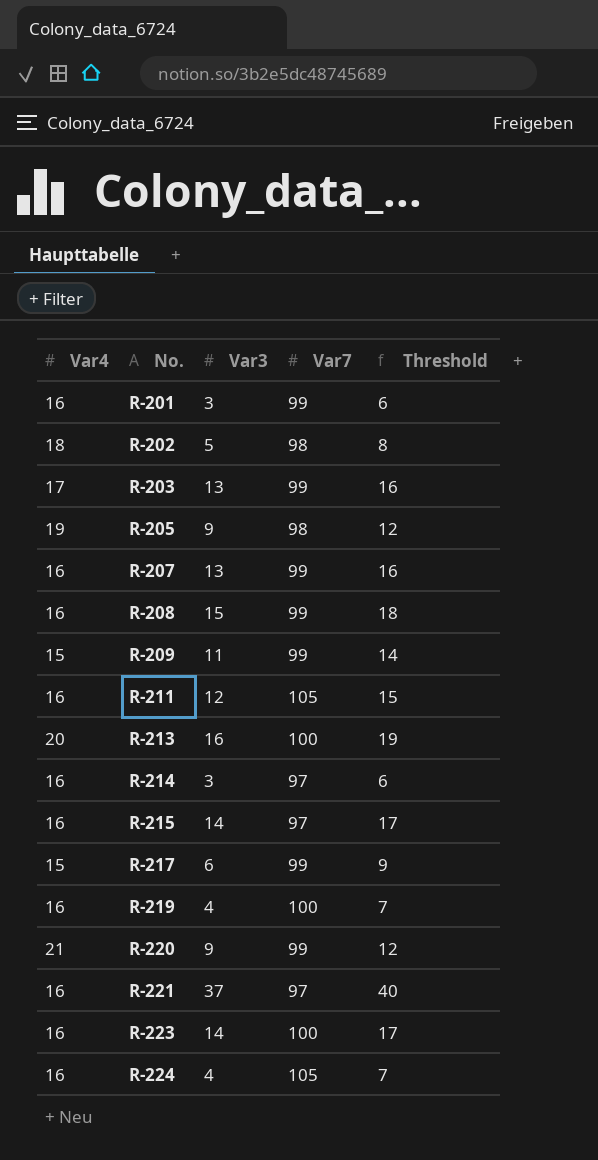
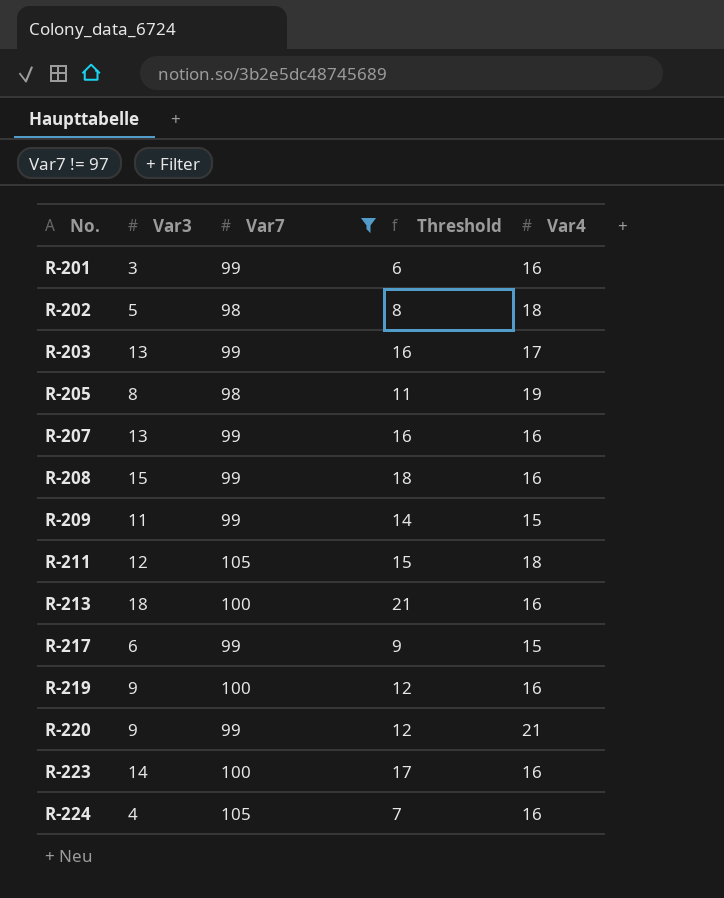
filter: none -> Var7 != 97
column Var4 | position: 1 -> 5
R-205 | Var3: 9 -> 8
R-205 | Threshold: 12 -> 11
R-211 | Var4: 16 -> 18
R-213 | Var3: 16 -> 18
R-213 | Threshold: 19 -> 21
R-213 | Var4: 20 -> 16
R-219 | Var3: 4 -> 9
R-219 | Threshold: 7 -> 12

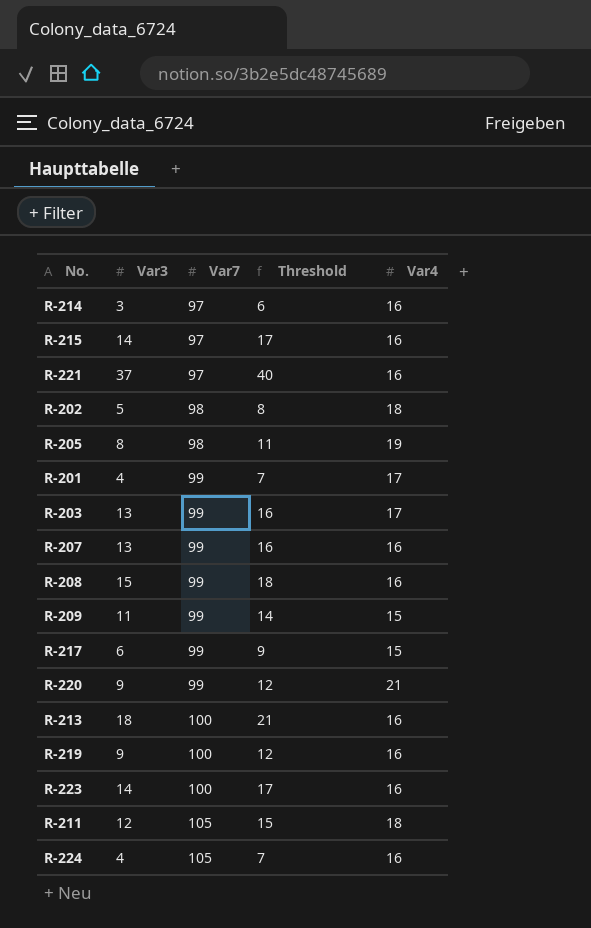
filter: Var7 != 97 -> none
row order: No. ascending -> Var7 ascending
R-201 | Var3: 3 -> 4
R-201 | Threshold: 6 -> 7
R-201 | Var4: 16 -> 17

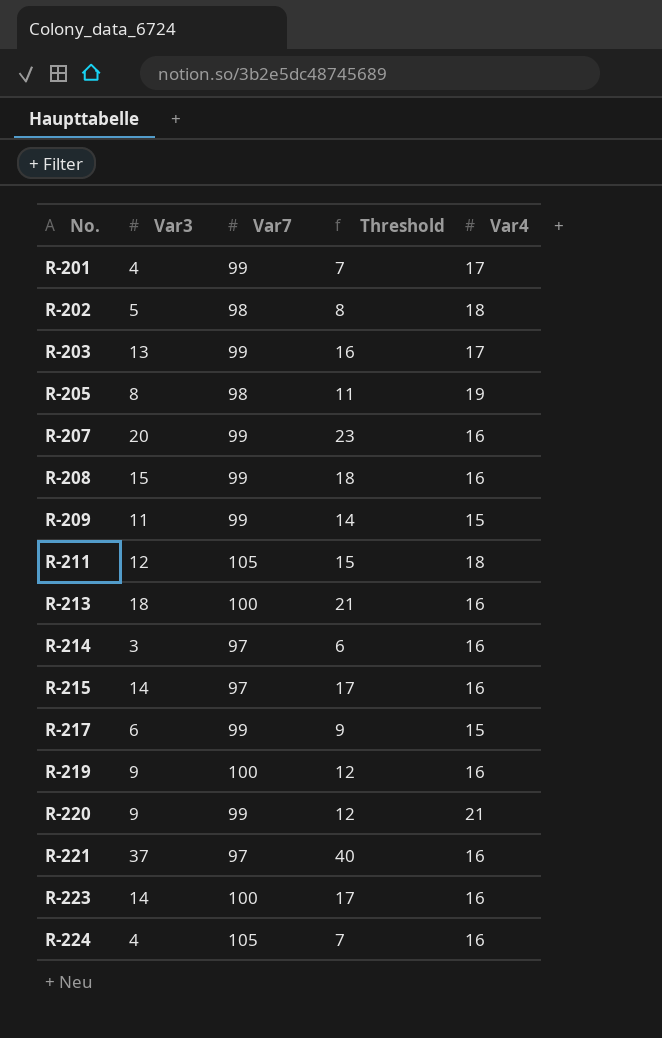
row order: Var7 ascending -> No. ascending
R-207 | Var3: 13 -> 20
R-207 | Threshold: 16 -> 23

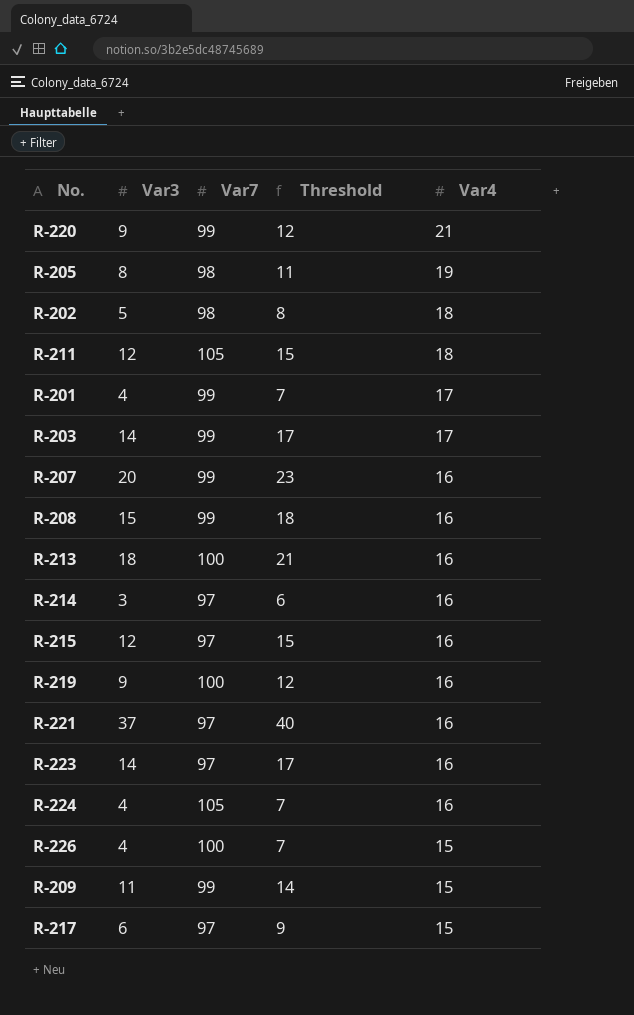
row order: No. ascending -> Var4 descending
R-203 | Var3: 13 -> 14
R-203 | Threshold: 16 -> 17
R-215 | Var3: 14 -> 12
R-215 | Threshold: 17 -> 15
R-223 | Var7: 100 -> 97
row R-226: none -> 4 | 100 | 7 | 15
R-217 | Var7: 99 -> 97

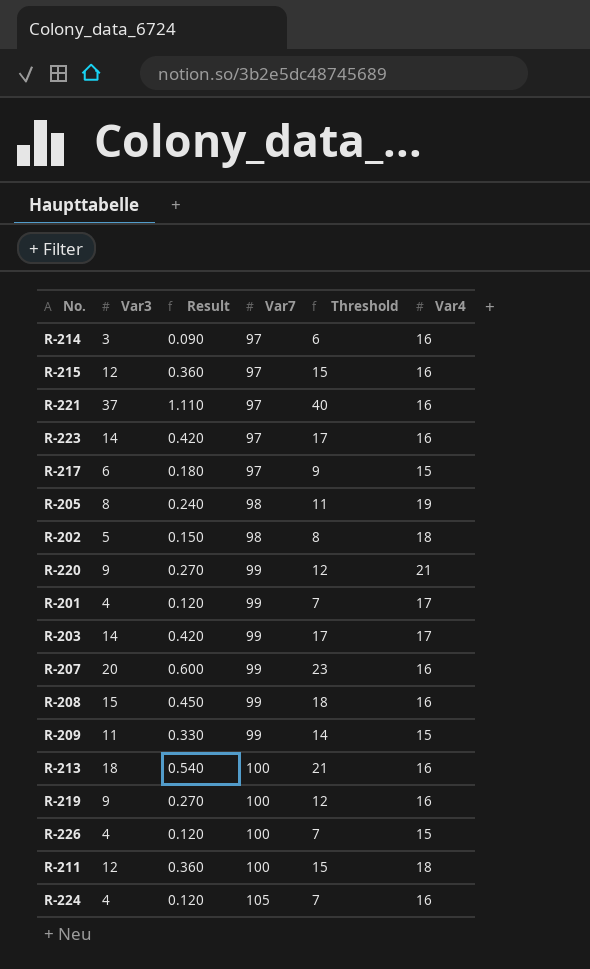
row order: Var4 descending -> Var7 ascending
column Result | formula: none -> [Var3] * 0.03
R-211 | Var7: 105 -> 100

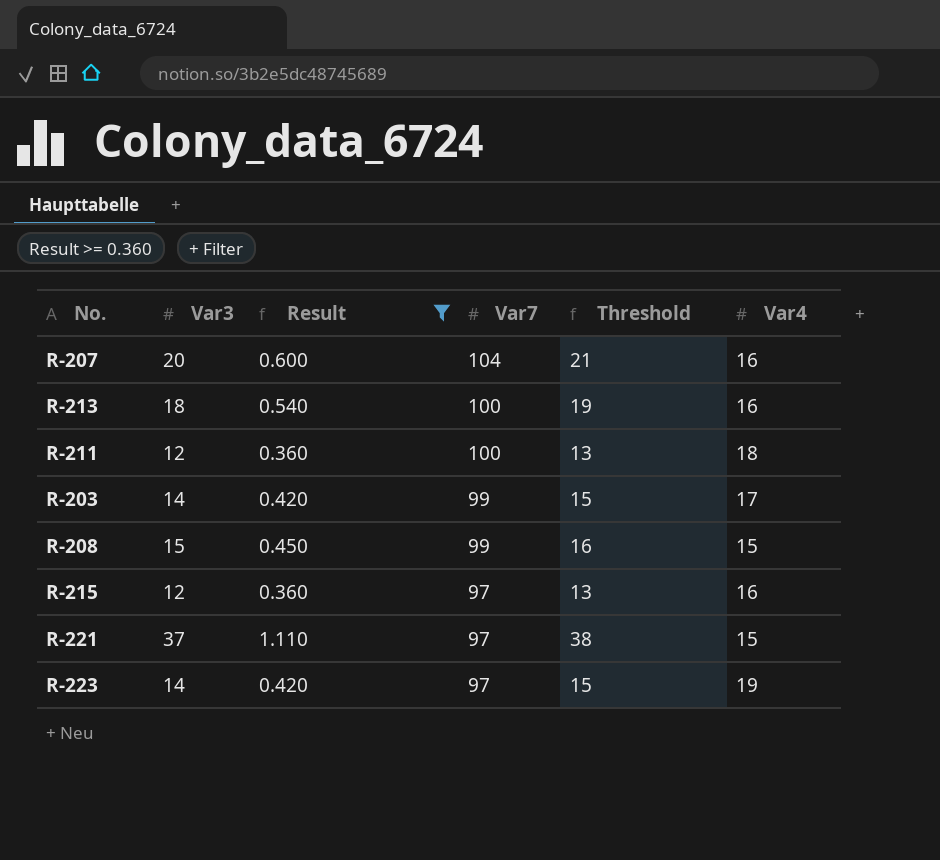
filter: none -> Result >= 0.360
row order: Var7 ascending -> Var7 descending
column Threshold | formula: [Var3] + 3 -> [Var3] + 1
R-207 | Var7: 99 -> 104
R-208 | Var4: 16 -> 15
R-221 | Var4: 16 -> 15
R-223 | Var4: 16 -> 19

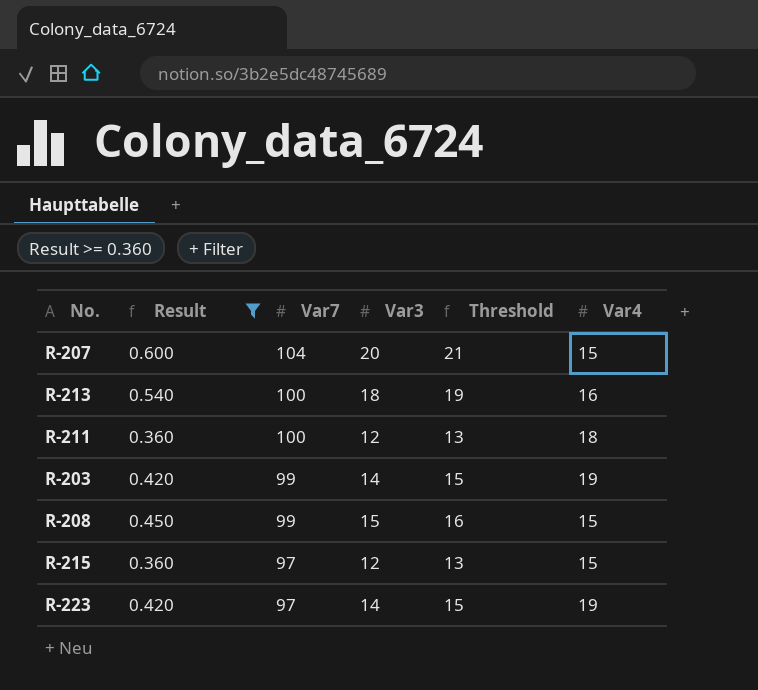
column Var3 | position: 2 -> 4
row R-221: 37 | 1.110 | 97 | 38 | 15 -> none
R-207 | Var4: 16 -> 15
R-203 | Var4: 17 -> 19
R-215 | Var4: 16 -> 15

